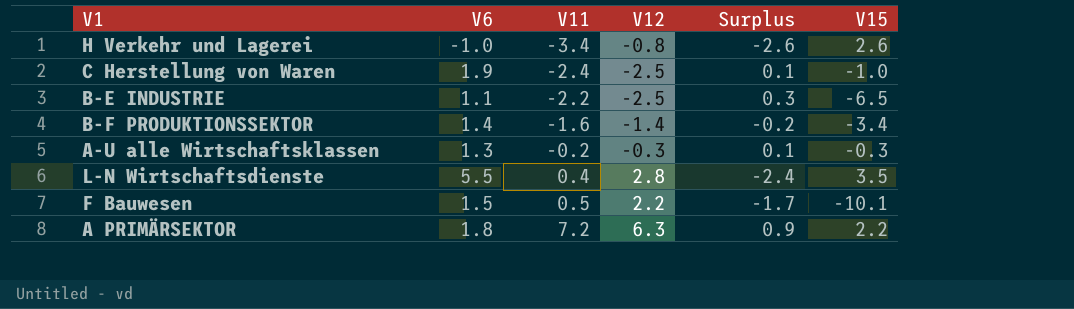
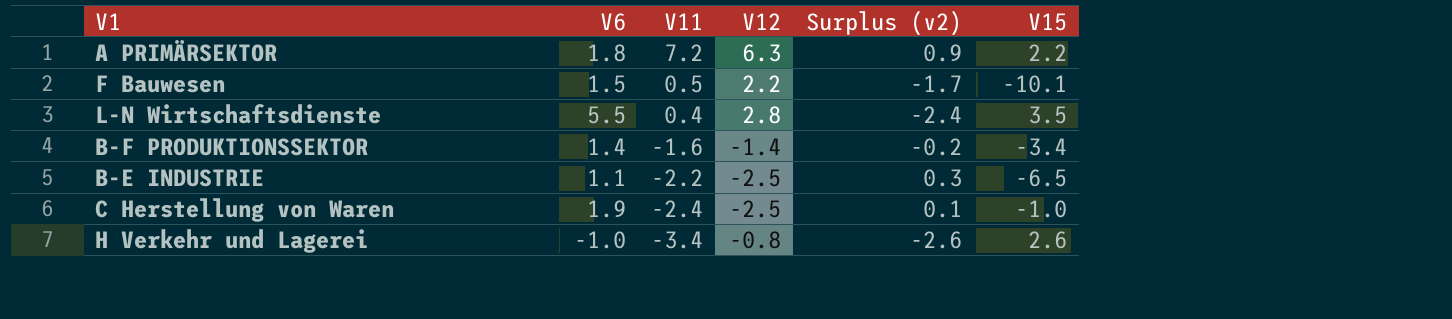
row order: V11 ascending -> V11 descending
column name: Surplus -> Surplus (v2)
row A-U alle Wirtschaftsklassen: 1.3 | -0.2 | -0.3 | 0.1 | -0.3 -> none

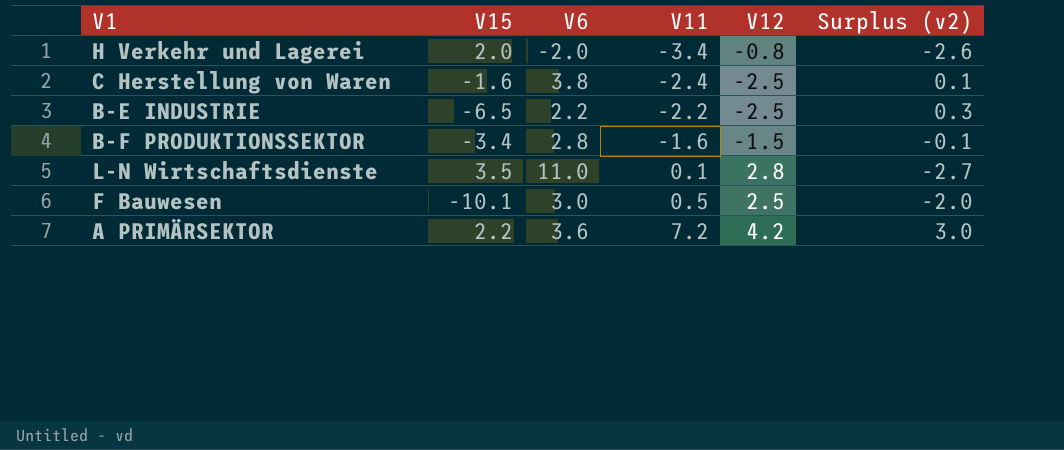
row order: V11 descending -> V11 ascending
column V15 | position: 6 -> 2
H Verkehr und Lagerei | V15: 2.6 -> 2.0
H Verkehr und Lagerei | V6: -1.0 -> -2.0
C Herstellung von Waren | V15: -1.0 -> -1.6
C Herstellung von Waren | V6: 1.9 -> 3.8
B-E INDUSTRIE | V6: 1.1 -> 2.2
B-F PRODUKTIONSSEKTOR | V6: 1.4 -> 2.8
B-F PRODUKTIONSSEKTOR | V12: -1.4 -> -1.5
B-F PRODUKTIONSSEKTOR | Surplus (v2): -0.2 -> -0.1
L-N Wirtschaftsdienste | V6: 5.5 -> 11.0
L-N Wirtschaftsdienste | V11: 0.4 -> 0.1
L-N Wirtschaftsdienste | Surplus (v2): -2.4 -> -2.7
F Bauwesen | V6: 1.5 -> 3.0
F Bauwesen | V12: 2.2 -> 2.5
F Bauwesen | Surplus (v2): -1.7 -> -2.0
A PRIMÄRSEKTOR | V6: 1.8 -> 3.6
A PRIMÄRSEKTOR | V12: 6.3 -> 4.2
A PRIMÄRSEKTOR | Surplus (v2): 0.9 -> 3.0

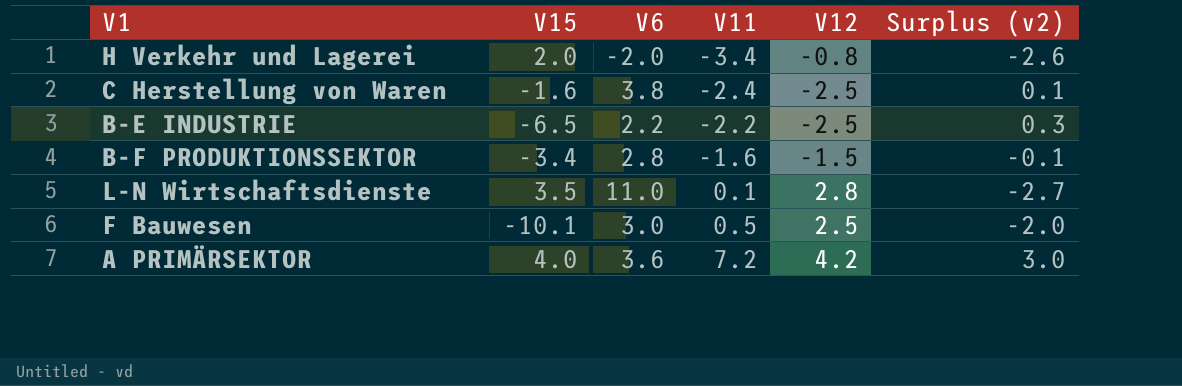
A PRIMÄRSEKTOR | V15: 2.2 -> 4.0

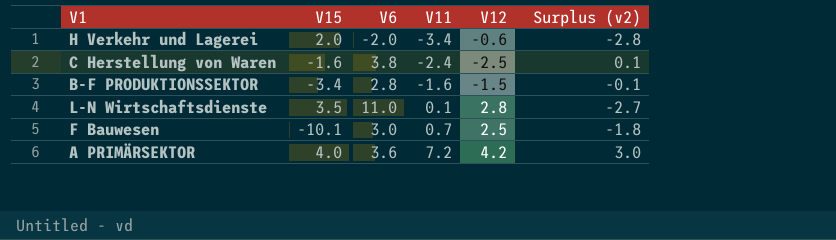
row B-E INDUSTRIE: -6.5 | 2.2 | -2.2 | -2.5 | 0.3 -> none
H Verkehr und Lagerei | V12: -0.8 -> -0.6
H Verkehr und Lagerei | Surplus (v2): -2.6 -> -2.8
F Bauwesen | V11: 0.5 -> 0.7
F Bauwesen | Surplus (v2): -2.0 -> -1.8

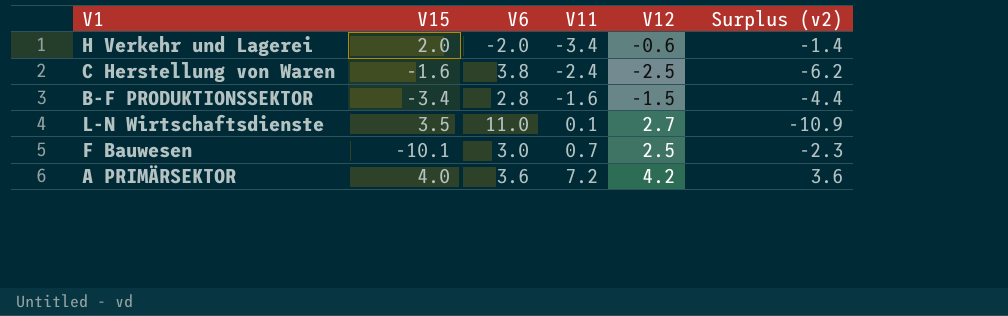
column Surplus (v2) | formula: [V11] - [V12] -> [V11] - [V6]
L-N Wirtschaftsdienste | V12: 2.8 -> 2.7

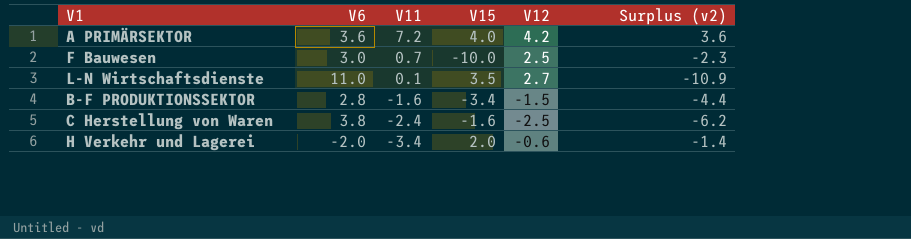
row order: V11 ascending -> V11 descending
column V15 | position: 2 -> 4
F Bauwesen | V15: -10.1 -> -10.0

